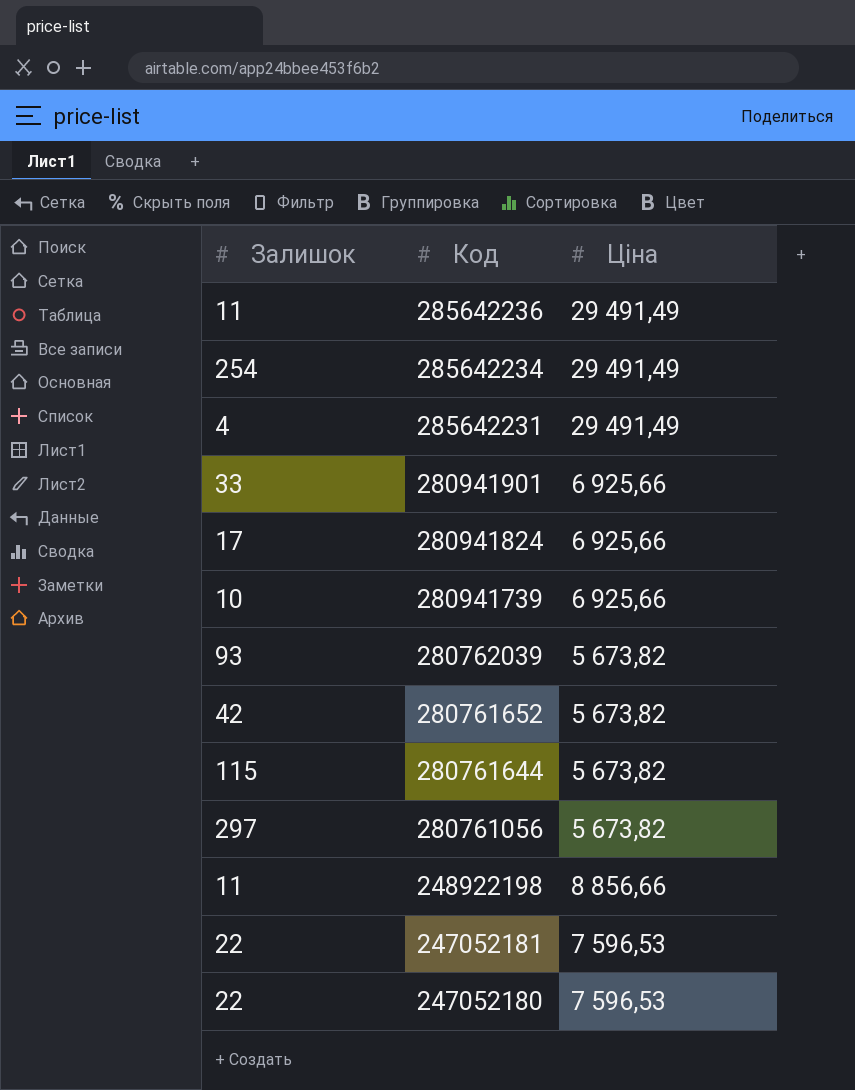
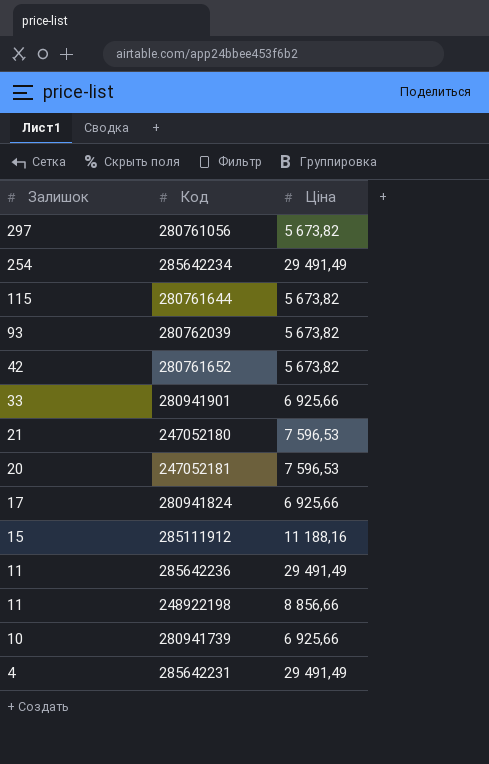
row order: Код descending -> Залишок descending
247052180 | Залишок: 22 -> 21
247052181 | Залишок: 22 -> 20
row 285111912: none -> 15 | 11 188,16

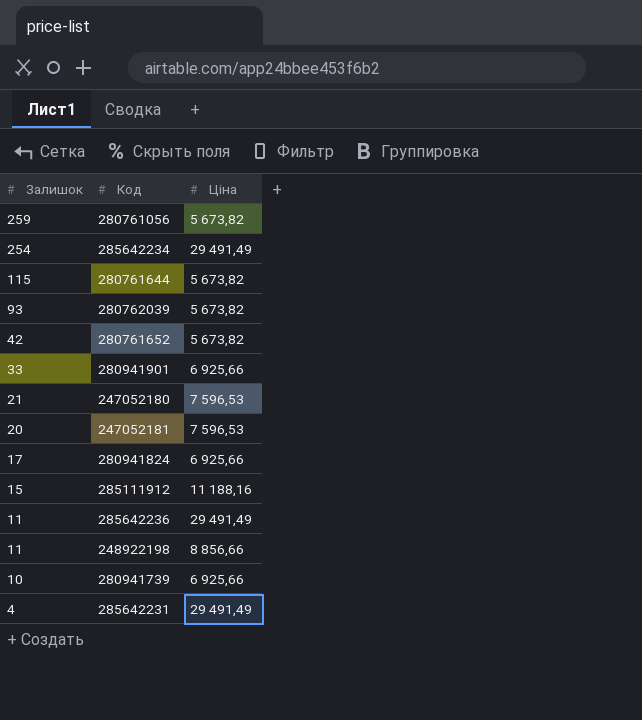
280761056 | Залишок: 297 -> 259

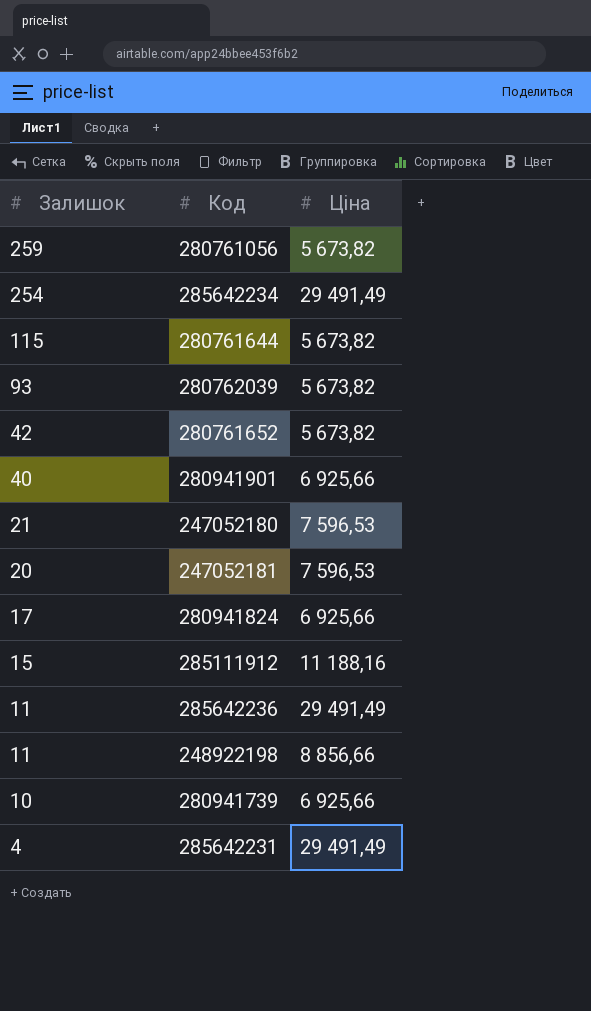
280941901 | Залишок: 33 -> 40

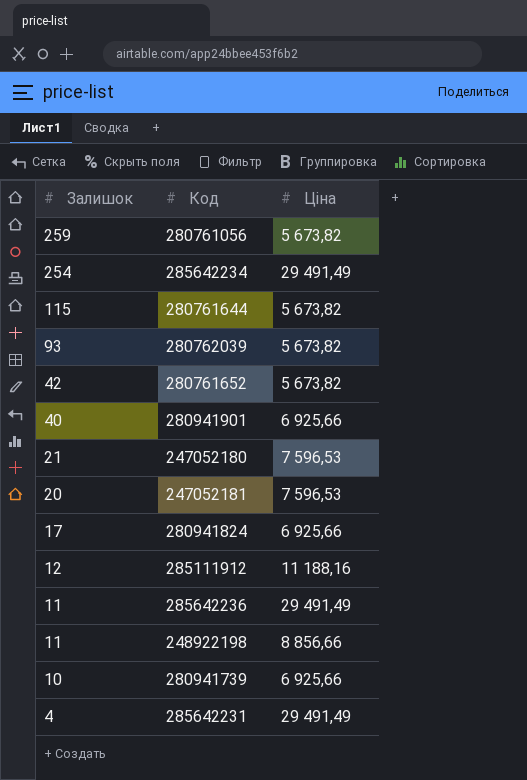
285111912 | Залишок: 15 -> 12

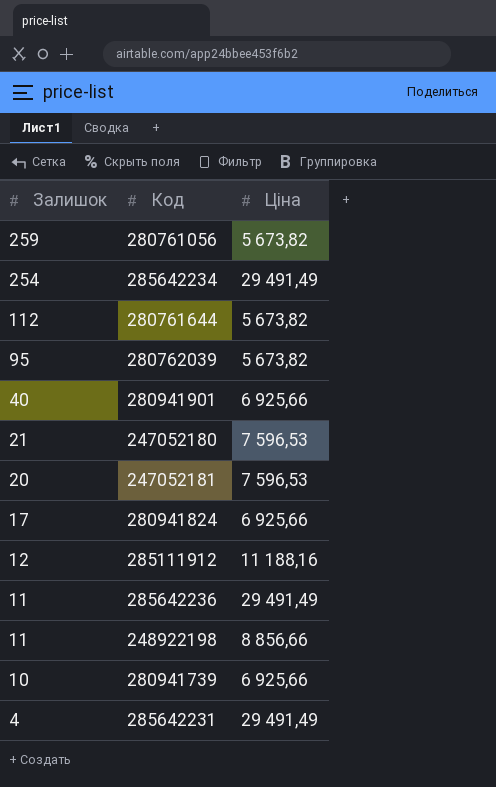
row 280761652: 42 | 5 673,82 -> none
280761644 | Залишок: 115 -> 112
280762039 | Залишок: 93 -> 95

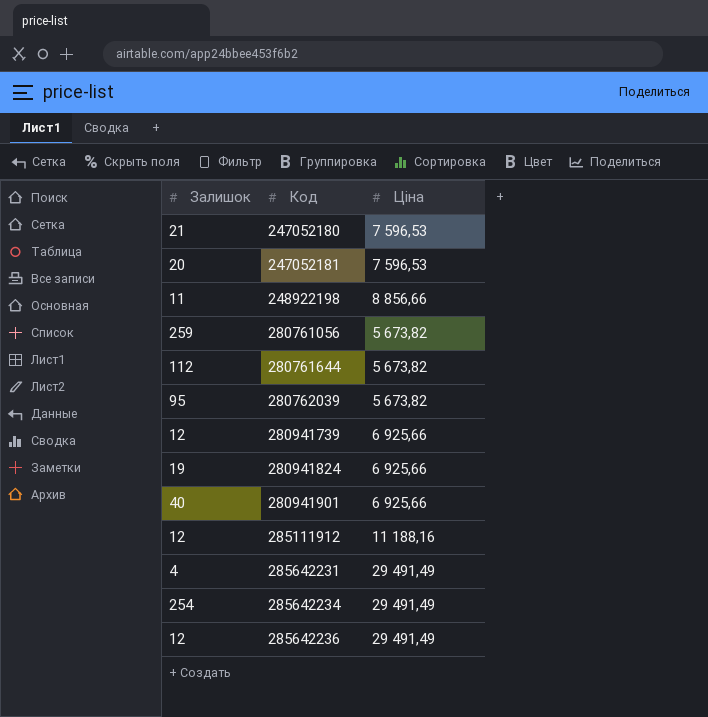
row order: Залишок descending -> Код ascending
280941739 | Залишок: 10 -> 12
280941824 | Залишок: 17 -> 19
285642236 | Залишок: 11 -> 12

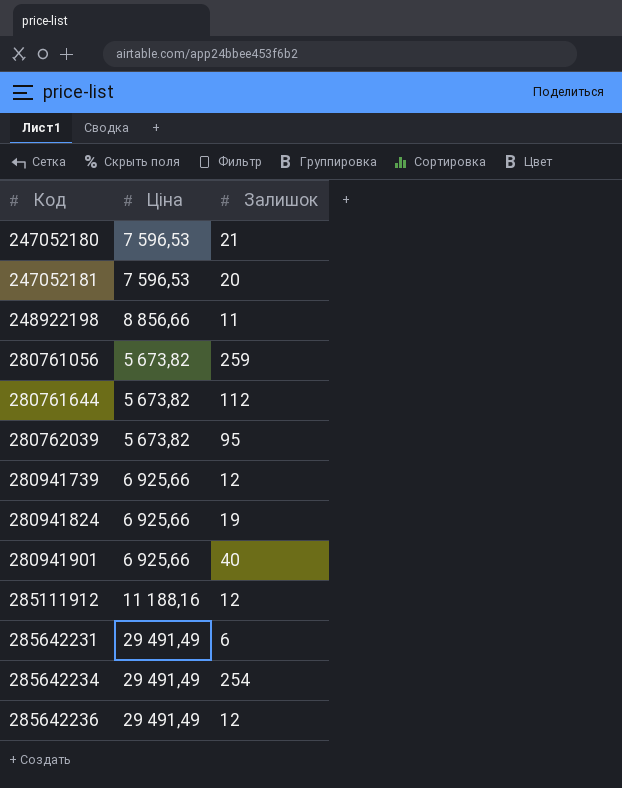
column Залишок | position: 1 -> 3
285642231 | Залишок: 4 -> 6

